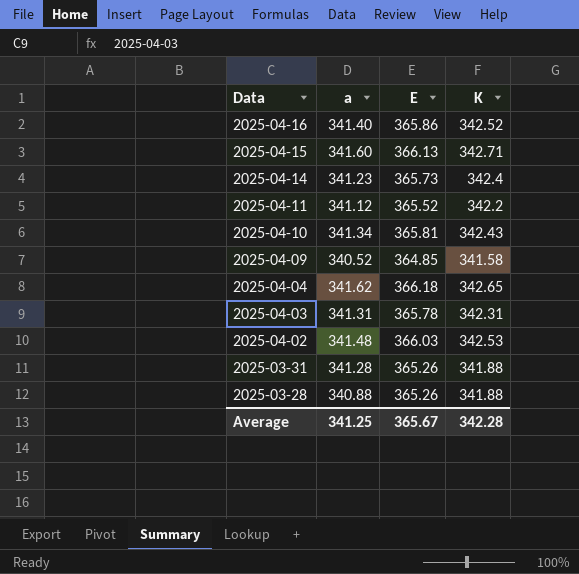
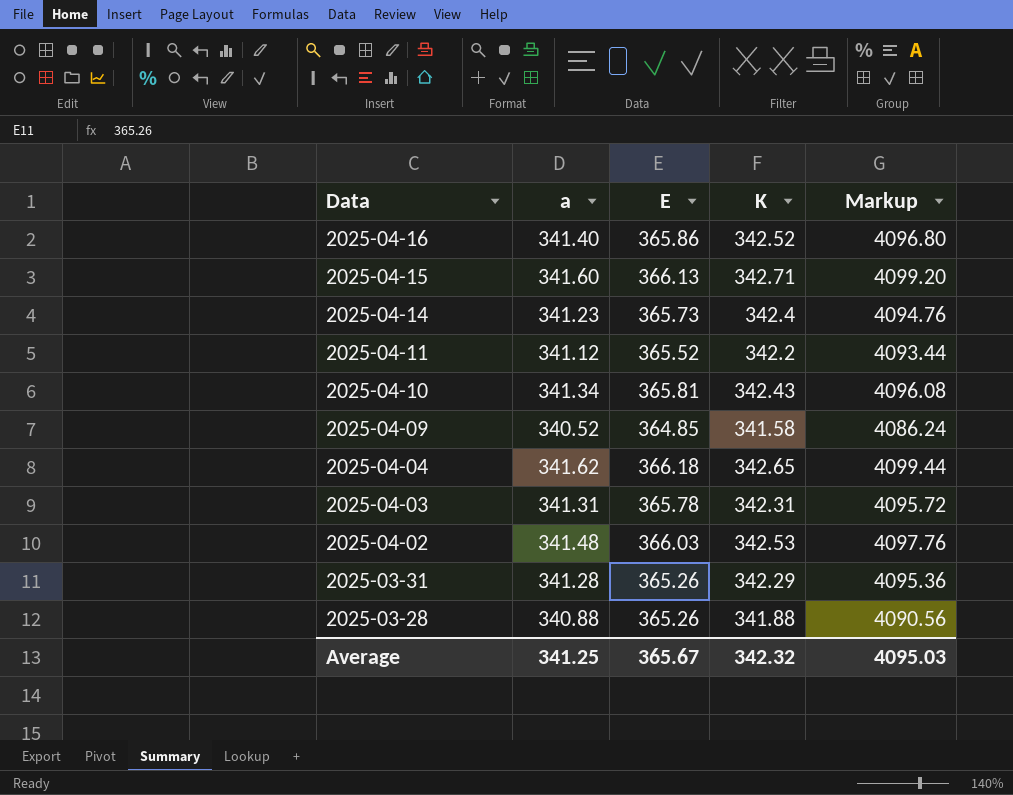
column Markup | formula: none -> [a] * 12
2025-03-31 | K: 341.88 -> 342.29
Average | K: 342.28 -> 342.32

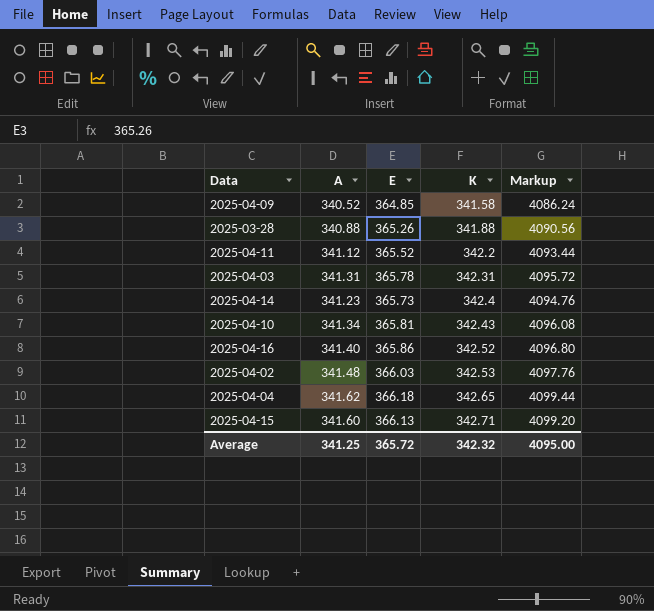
row order: Data descending -> K ascending
column name: a -> A
row 2025-03-31: 341.28 | 365.26 | 342.29 | 4095.36 -> none
Average | E: 365.67 -> 365.72
Average | Markup: 4095.03 -> 4095.00

